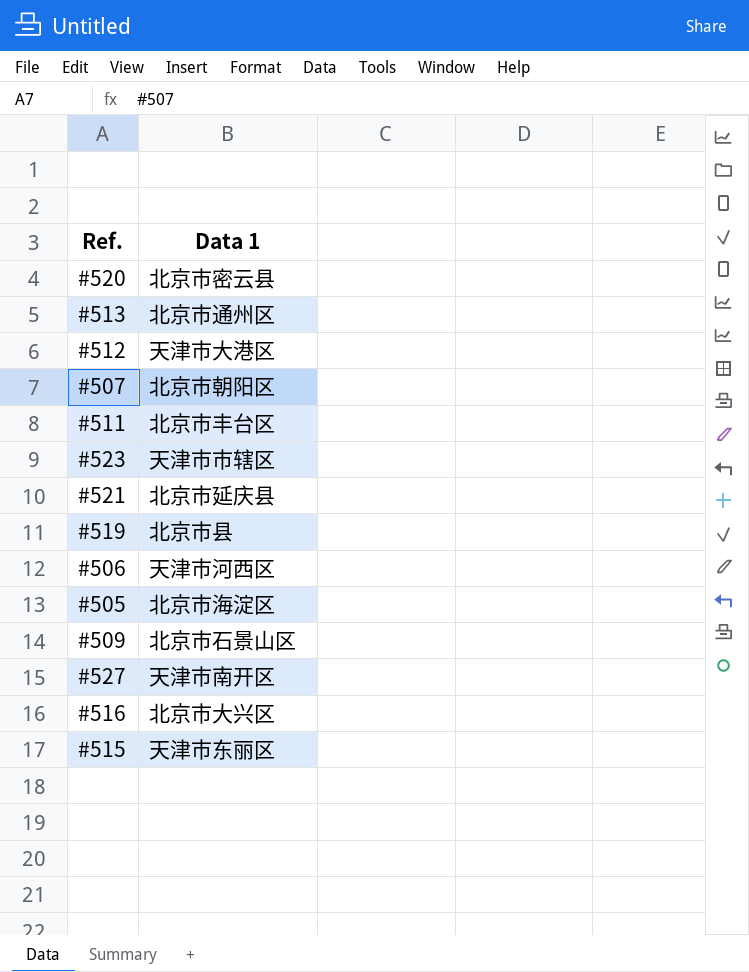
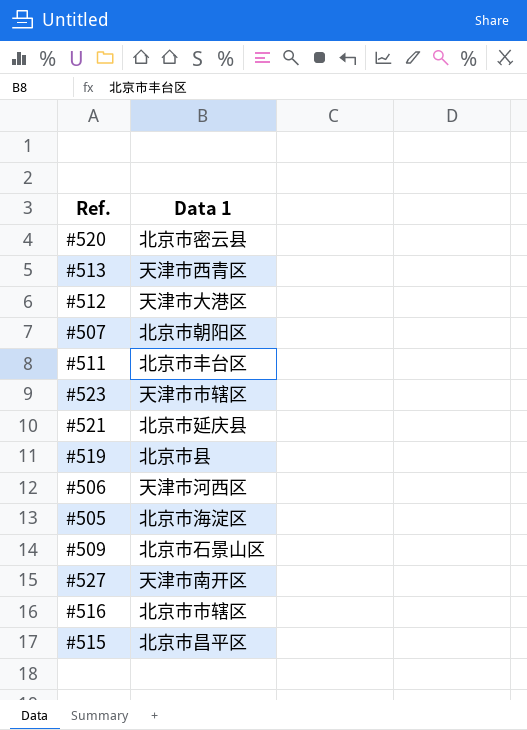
#513 | Data 1: 北京市通州区 -> 天津市西青区
#516 | Data 1: 北京市大兴区 -> 北京市市辖区
#515 | Data 1: 天津市东丽区 -> 北京市昌平区

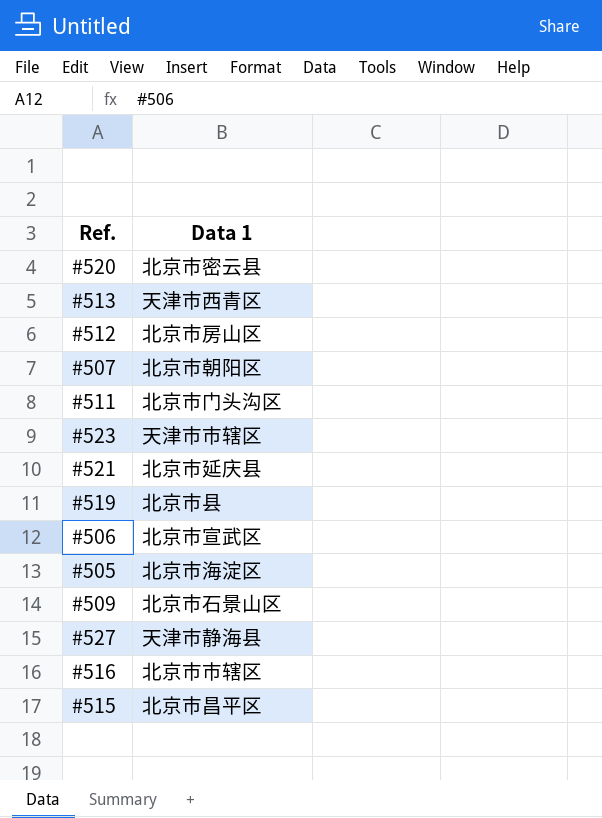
#512 | Data 1: 天津市大港区 -> 北京市房山区
#511 | Data 1: 北京市丰台区 -> 北京市门头沟区
#506 | Data 1: 天津市河西区 -> 北京市宣武区
#527 | Data 1: 天津市南开区 -> 天津市静海县

